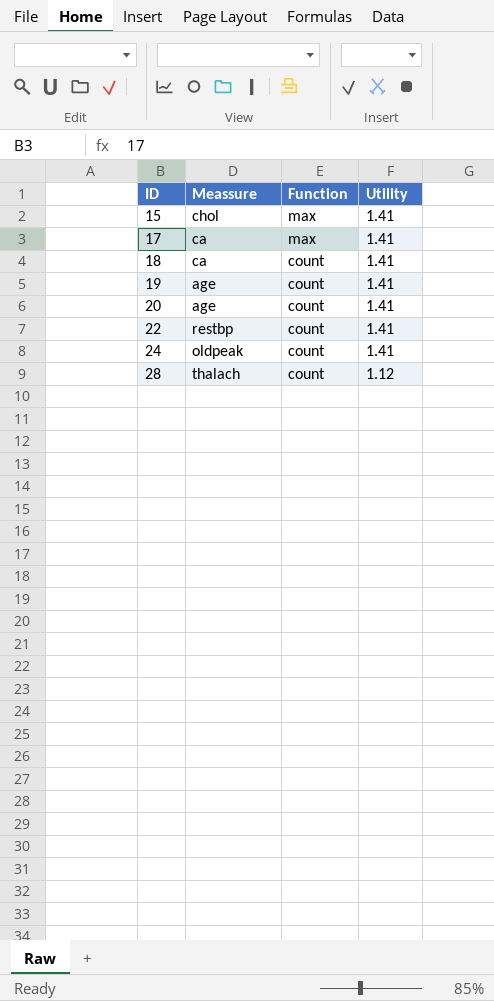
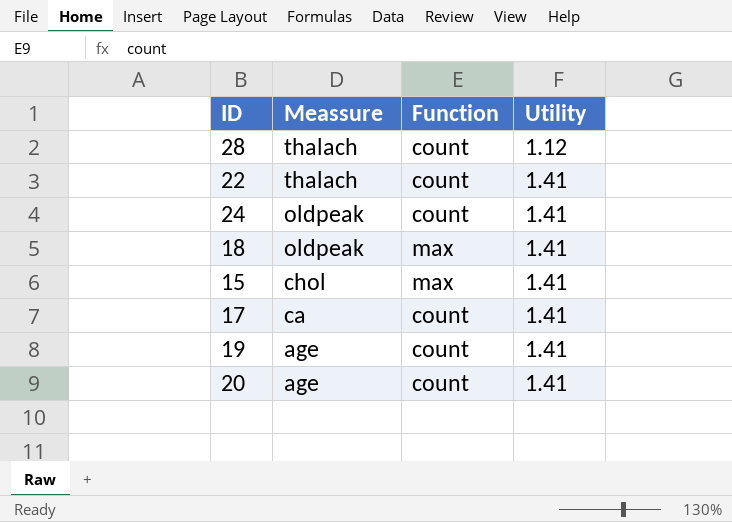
row order: ID ascending -> Meassure descending
22 | Meassure: restbp -> thalach
18 | Meassure: ca -> oldpeak
18 | Function: count -> max
17 | Function: max -> count

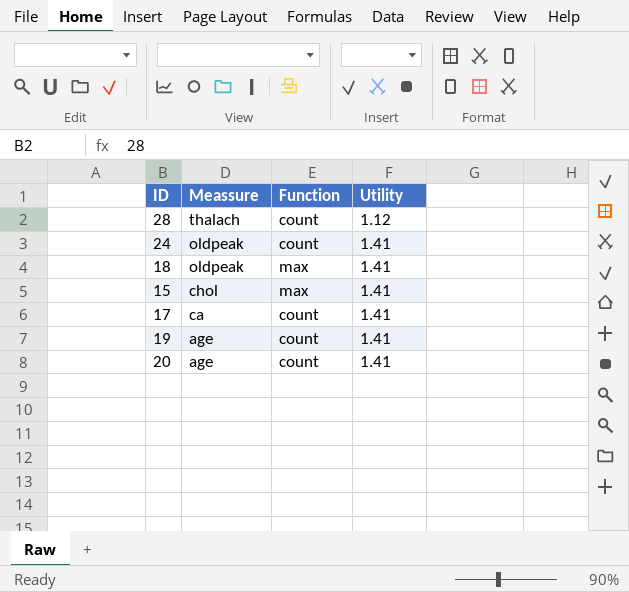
row 22: thalach | count | 1.41 -> none

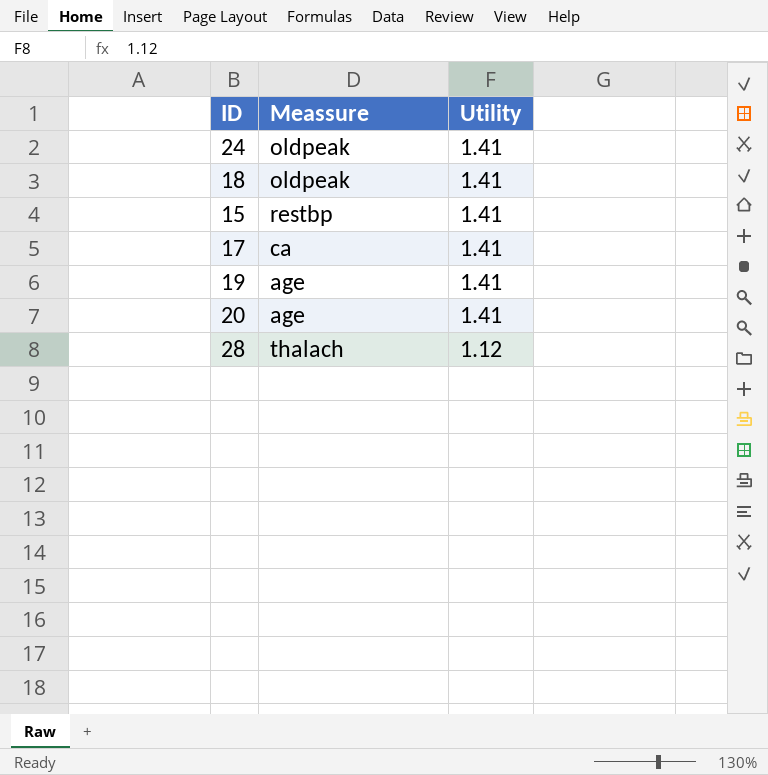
row order: Meassure descending -> Utility descending
column Function | position: 3 -> none
15 | Meassure: chol -> restbp

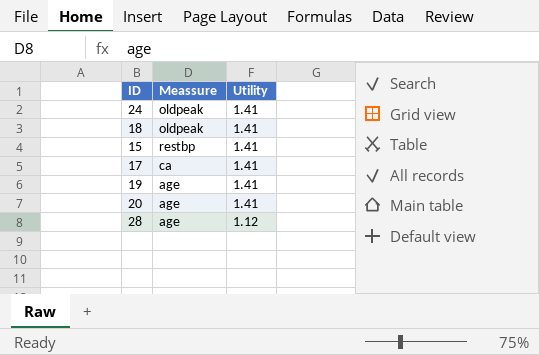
28 | Meassure: thalach -> age

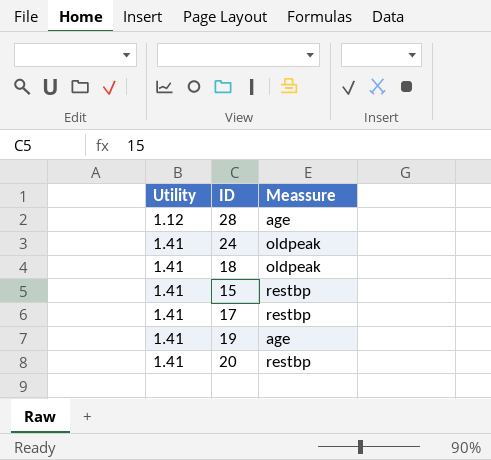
row order: Utility descending -> Utility ascending
column Utility | position: 3 -> 1
17 | Meassure: ca -> restbp
20 | Meassure: age -> restbp

